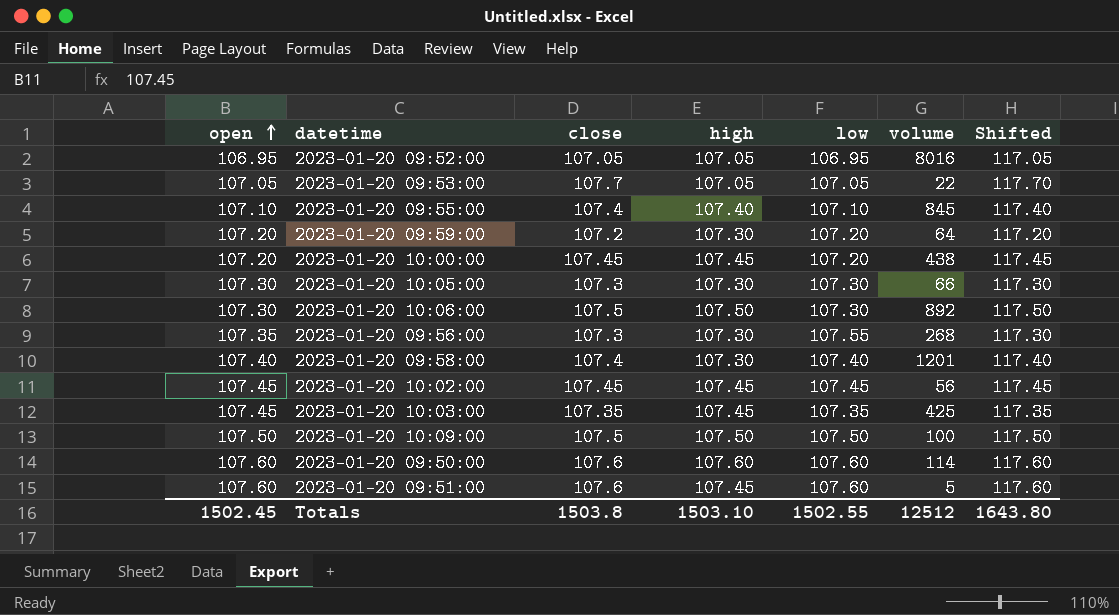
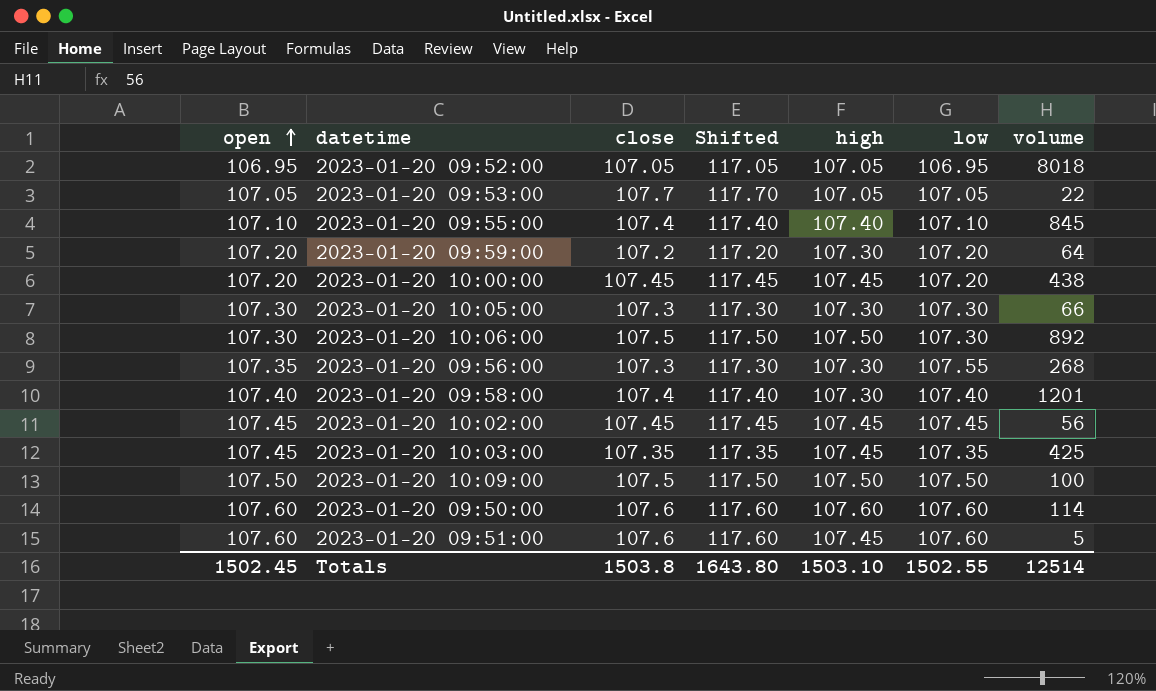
column Shifted | position: 7 -> 4
2023-01-20 09:52:00 | volume: 8016 -> 8018
Totals | volume: 12512 -> 12514

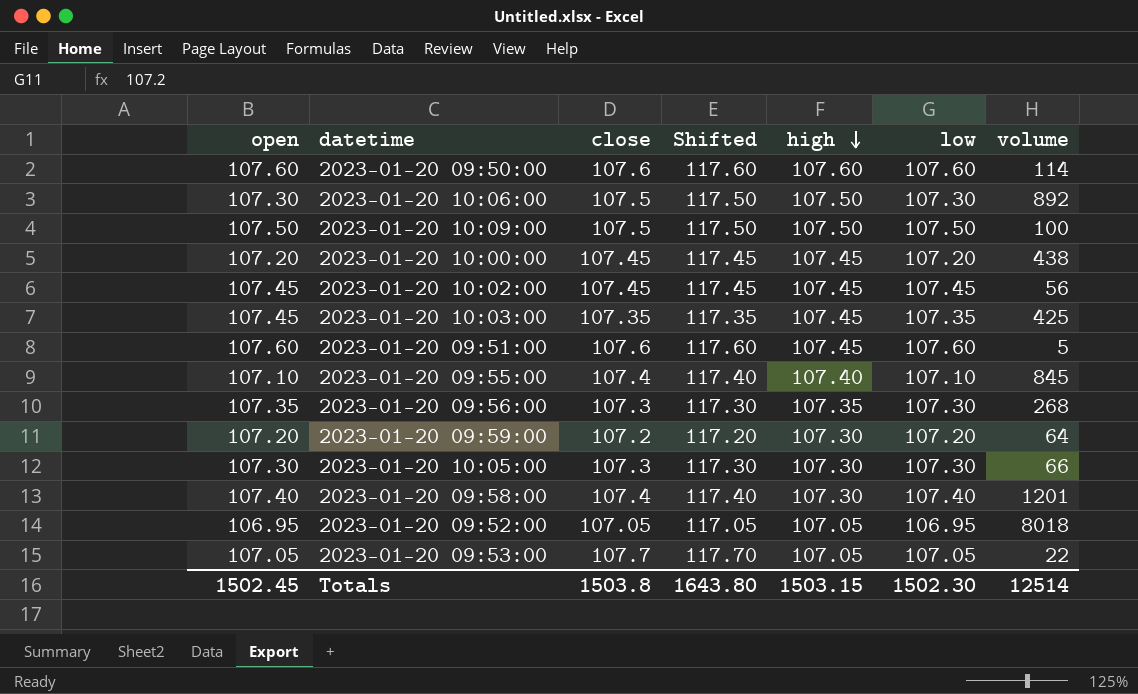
row order: open ascending -> high descending
2023-01-20 09:56:00 | high: 107.30 -> 107.35
2023-01-20 09:56:00 | low: 107.55 -> 107.30
Totals | high: 1503.10 -> 1503.15
Totals | low: 1502.55 -> 1502.30

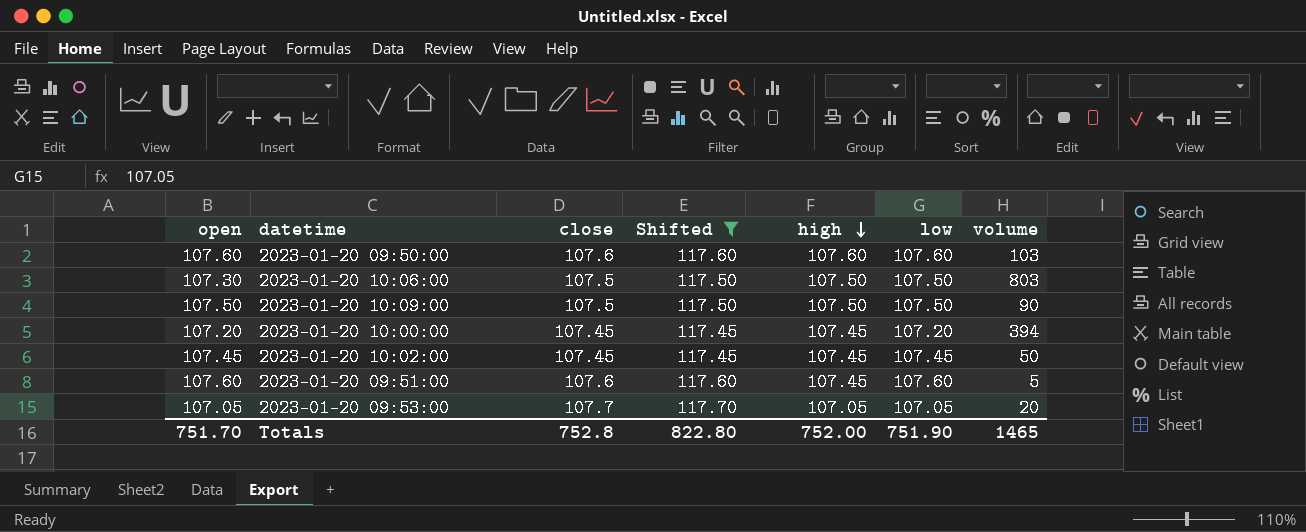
filter: none -> Shifted >= 117.45
2023-01-20 09:50:00 | volume: 114 -> 103
2023-01-20 10:06:00 | low: 107.30 -> 107.50
2023-01-20 10:06:00 | volume: 892 -> 803
2023-01-20 10:09:00 | volume: 100 -> 90
2023-01-20 10:00:00 | volume: 438 -> 394
2023-01-20 10:02:00 | volume: 56 -> 50
2023-01-20 09:53:00 | volume: 22 -> 20
Totals | open: 1502.45 -> 751.70
Totals | close: 1503.8 -> 752.8
Totals | Shifted: 1643.80 -> 822.80
Totals | high: 1503.15 -> 752.00
Totals | low: 1502.30 -> 751.90
Totals | volume: 12514 -> 1465

